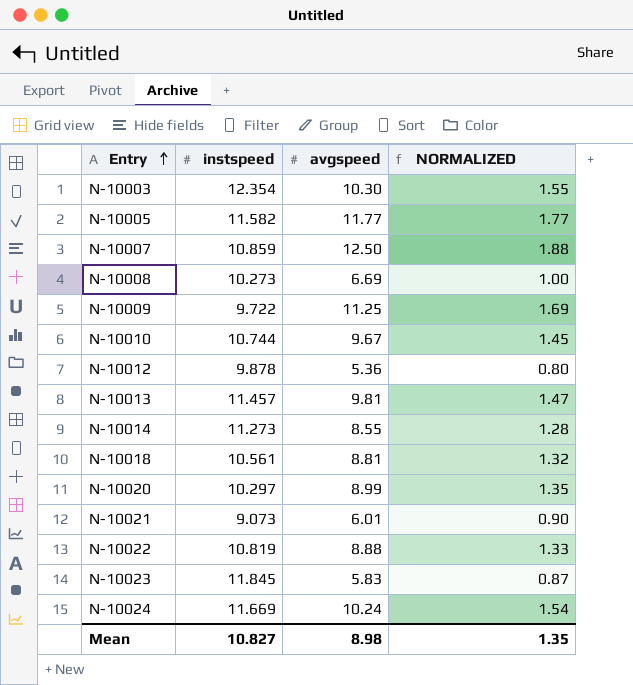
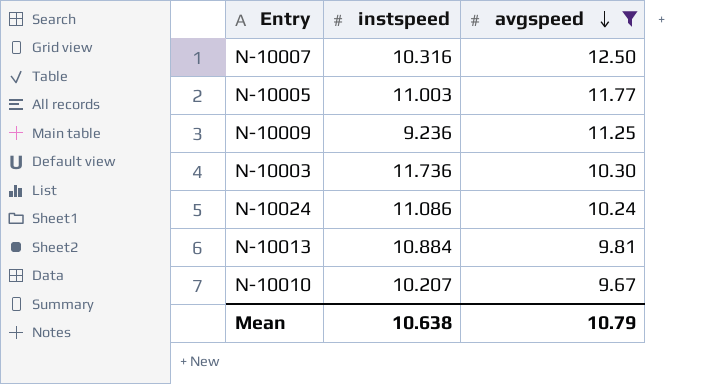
filter: none -> avgspeed >= 9.67
row order: Entry ascending -> avgspeed descending
column NORMALIZED | formula: [avgspeed] * 0.15 -> none
N-10007 | instspeed: 10.859 -> 10.316
N-10005 | instspeed: 11.582 -> 11.003
N-10009 | instspeed: 9.722 -> 9.236
N-10003 | instspeed: 12.354 -> 11.736
N-10024 | instspeed: 11.669 -> 11.086
N-10013 | instspeed: 11.457 -> 10.884
N-10010 | instspeed: 10.744 -> 10.207
Mean | instspeed: 10.827 -> 10.638
Mean | avgspeed: 8.98 -> 10.79

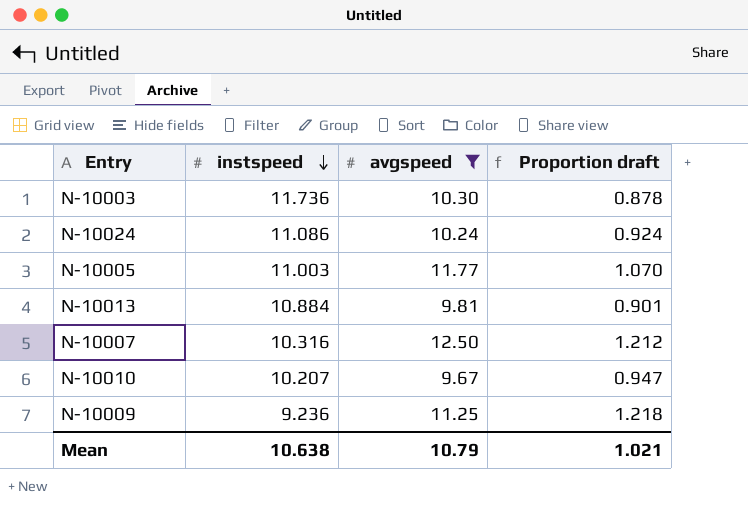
row order: avgspeed descending -> instspeed descending
column Proportion draft | formula: none -> [avgspeed] / [instspeed]

